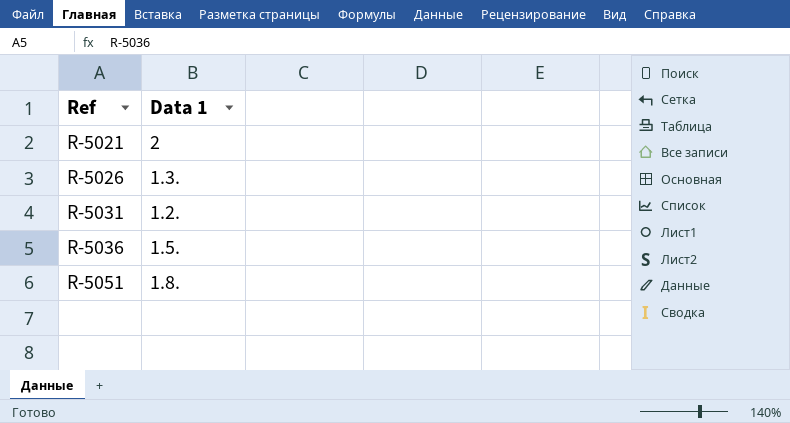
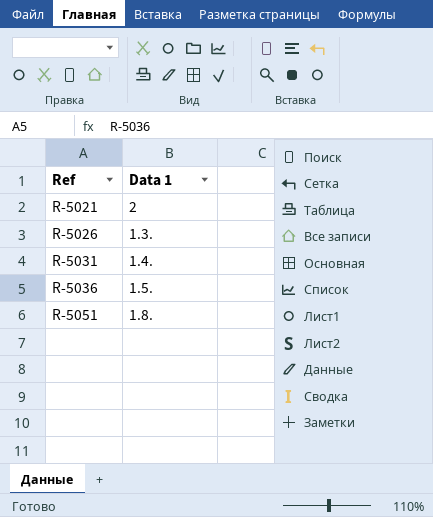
R-5031 | Data 1: 1.2. -> 1.4.

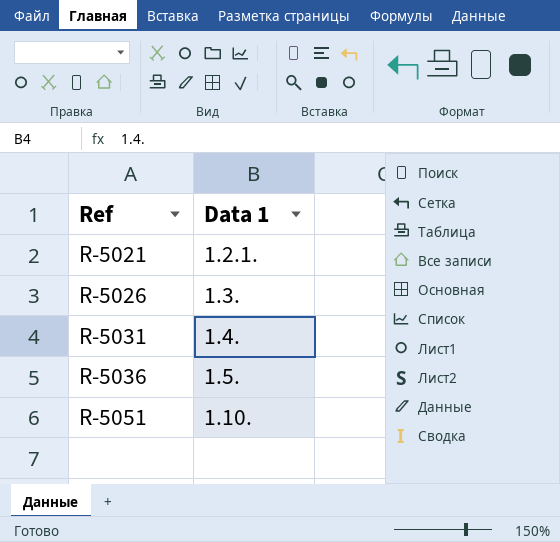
R-5021 | Data 1: 2 -> 1.2.1.
R-5051 | Data 1: 1.8. -> 1.10.

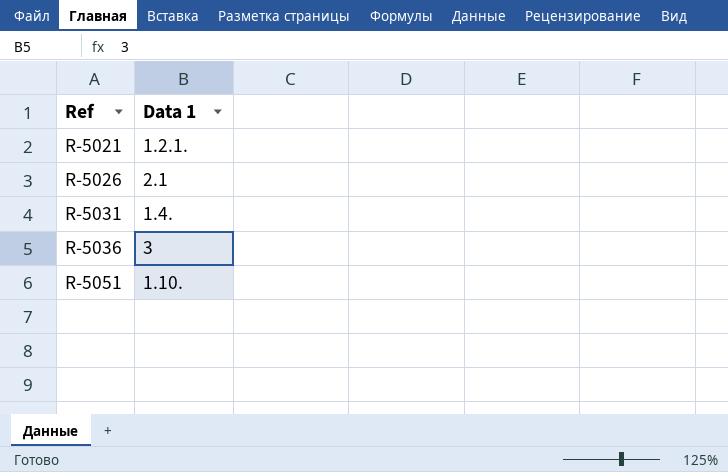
R-5026 | Data 1: 1.3. -> 2.1
R-5036 | Data 1: 1.5. -> 3

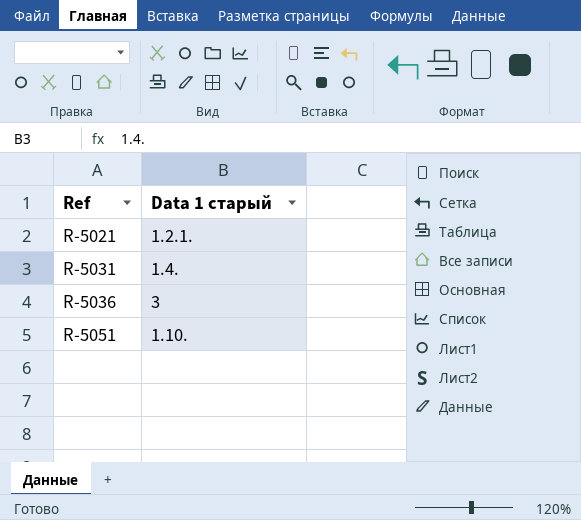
column name: Data 1 -> Data 1 старый
row R-5026: 2.1 -> none

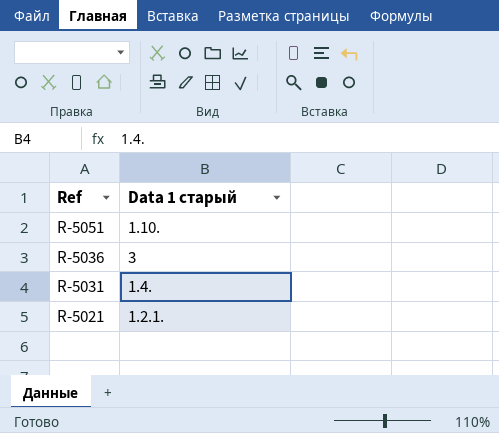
row order: Ref ascending -> Ref descending

